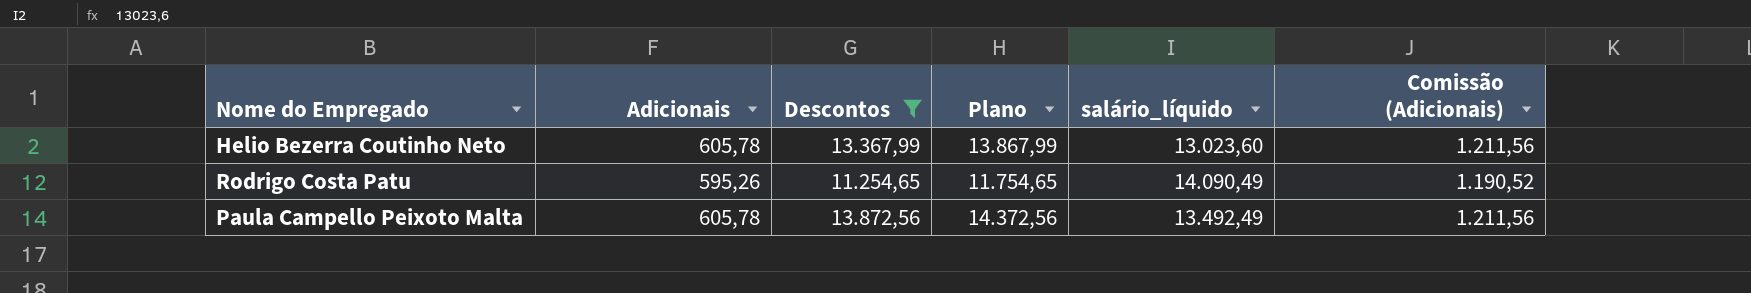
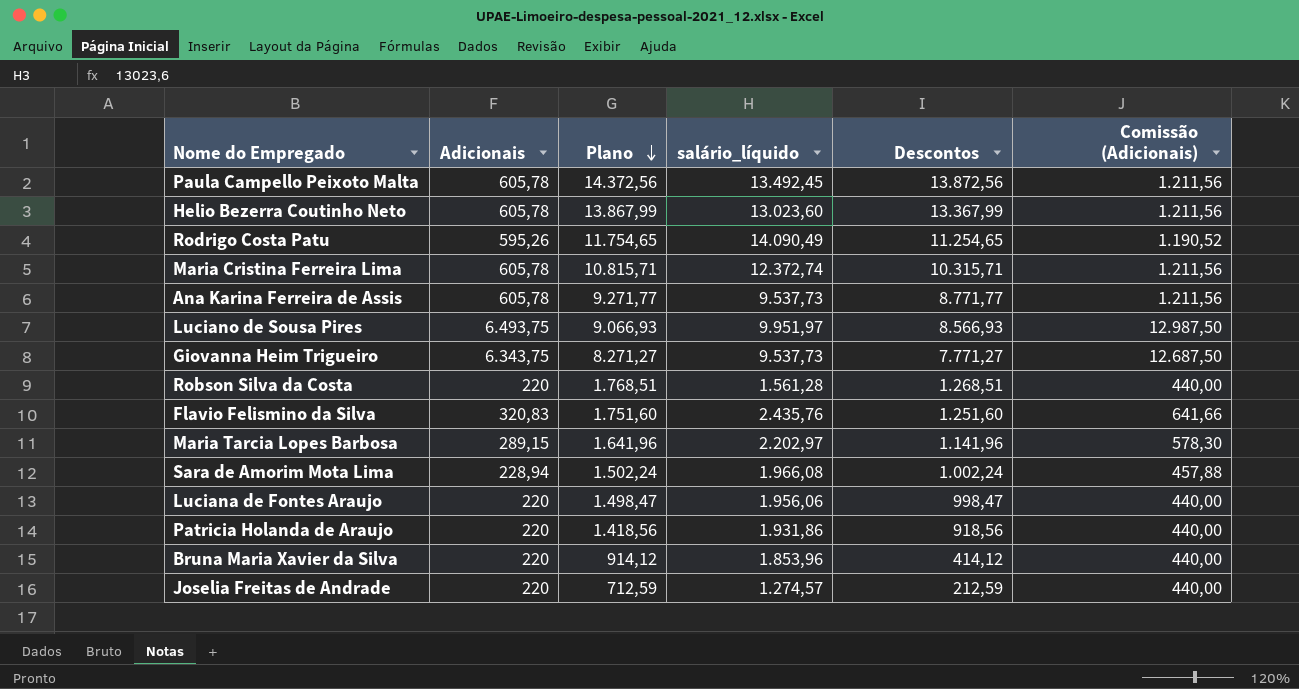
filter: Descontos >= 11.254,65 -> none
row order: none -> Plano descending
column Descontos | position: 3 -> 5
Paula Campello Peixoto Malta | salário_líquido: 13.492,49 -> 13.492,45

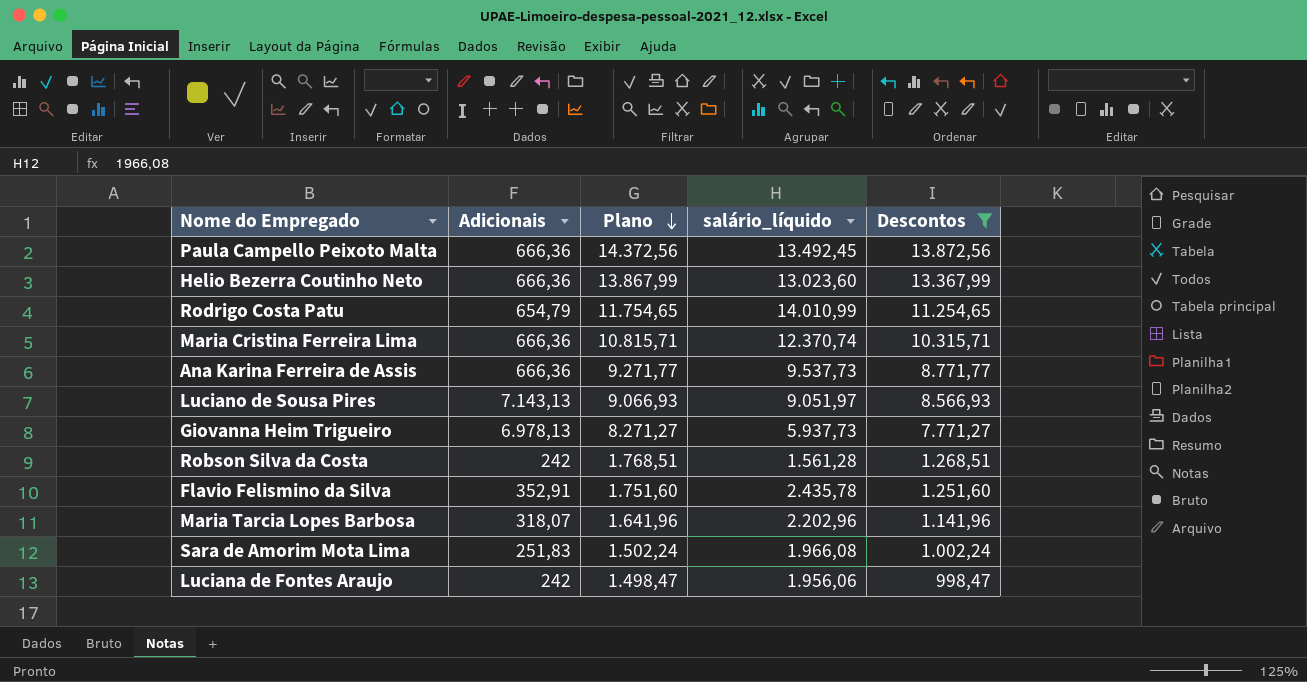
filter: none -> Descontos >= 998,47
column Comissão (Adicionais) | formula: [Adicionais] * 2 -> none
Paula Campello Peixoto Malta | Adicionais: 605,78 -> 666,36
Helio Bezerra Coutinho Neto | Adicionais: 605,78 -> 666,36
Rodrigo Costa Patu | Adicionais: 595,26 -> 654,79
Rodrigo Costa Patu | salário_líquido: 14.090,49 -> 14.010,99
Maria Cristina Ferreira Lima | Adicionais: 605,78 -> 666,36
Maria Cristina Ferreira Lima | salário_líquido: 12.372,74 -> 12.370,74
Ana Karina Ferreira de Assis | Adicionais: 605,78 -> 666,36
Luciano de Sousa Pires | Adicionais: 6.493,75 -> 7.143,13
Luciano de Sousa Pires | salário_líquido: 9.951,97 -> 9.051,97
Giovanna Heim Trigueiro | Adicionais: 6.343,75 -> 6.978,13
Giovanna Heim Trigueiro | salário_líquido: 9.537,73 -> 5.937,73
Robson Silva da Costa | Adicionais: 220 -> 242
Flavio Felismino da Silva | Adicionais: 320,83 -> 352,91
Flavio Felismino da Silva | salário_líquido: 2.435,76 -> 2.435,78
Maria Tarcia Lopes Barbosa | Adicionais: 289,15 -> 318,07
Maria Tarcia Lopes Barbosa | salário_líquido: 2.202,97 -> 2.202,96
Sara de Amorim Mota Lima | Adicionais: 228,94 -> 251,83
Luciana de Fontes Araujo | Adicionais: 220 -> 242

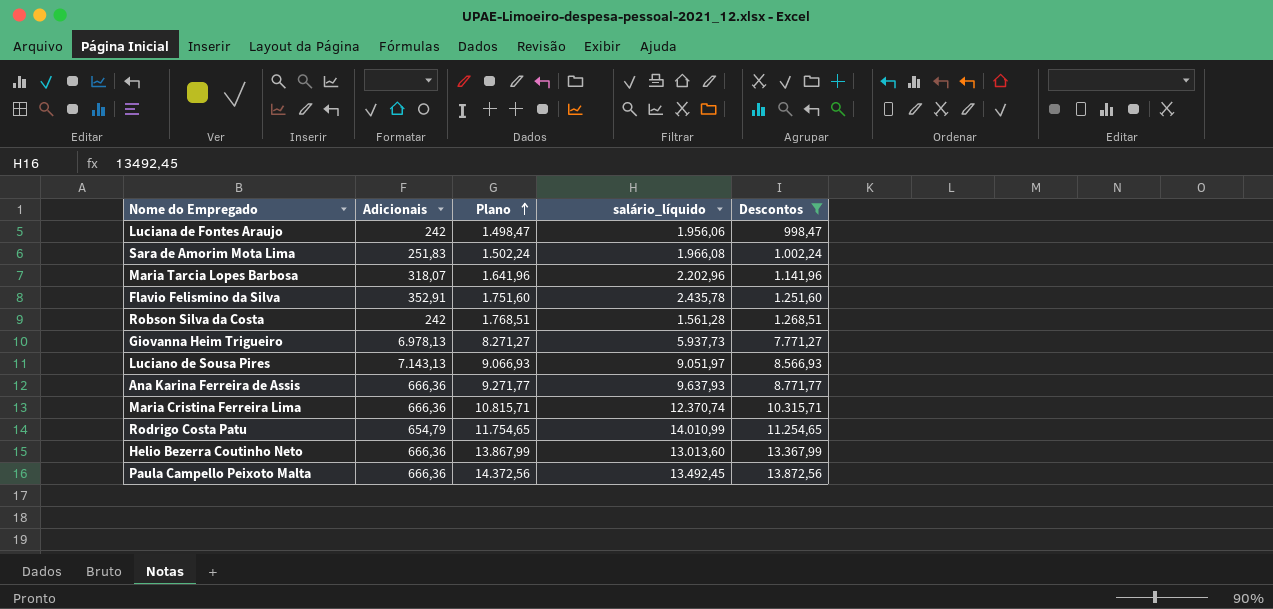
row order: Plano descending -> Plano ascending
Ana Karina Ferreira de Assis | salário_líquido: 9.537,73 -> 9.637,93
Helio Bezerra Coutinho Neto | salário_líquido: 13.023,60 -> 13.013,60

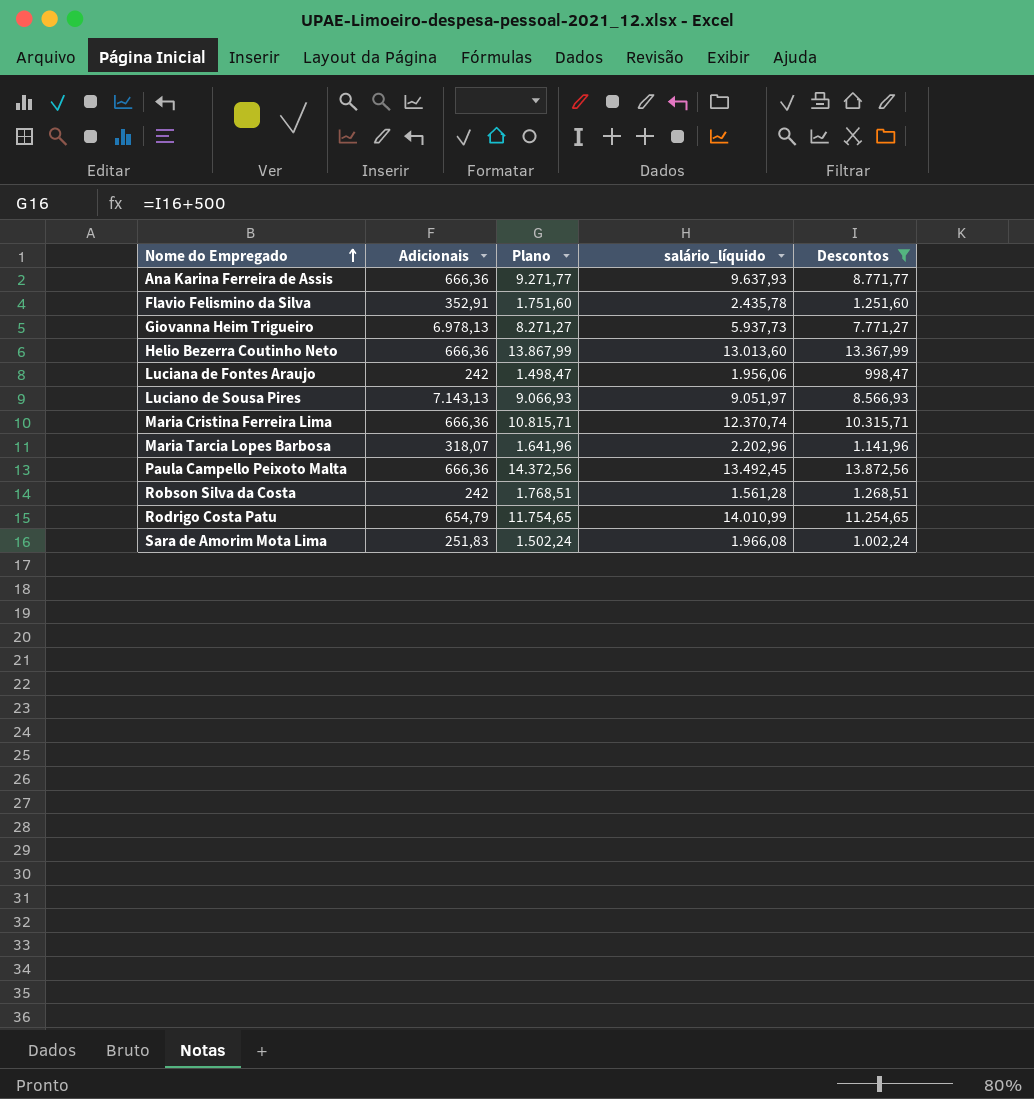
row order: Plano ascending -> Nome do Empregado ascending

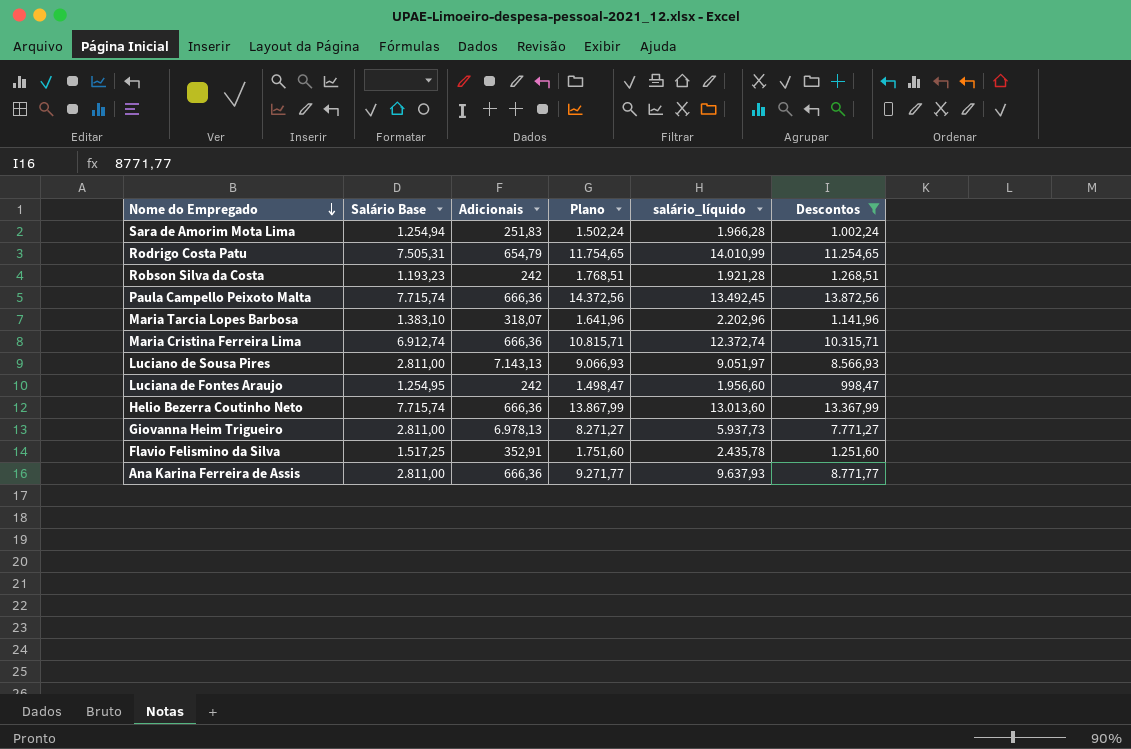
row order: Nome do Empregado ascending -> Nome do Empregado descending
column Salário Base | position: none -> 2
Sara de Amorim Mota Lima | salário_líquido: 1.966,08 -> 1.966,28
Robson Silva da Costa | salário_líquido: 1.561,28 -> 1.921,28
Maria Cristina Ferreira Lima | salário_líquido: 12.370,74 -> 12.372,74
Luciana de Fontes Araujo | salário_líquido: 1.956,06 -> 1.956,60

